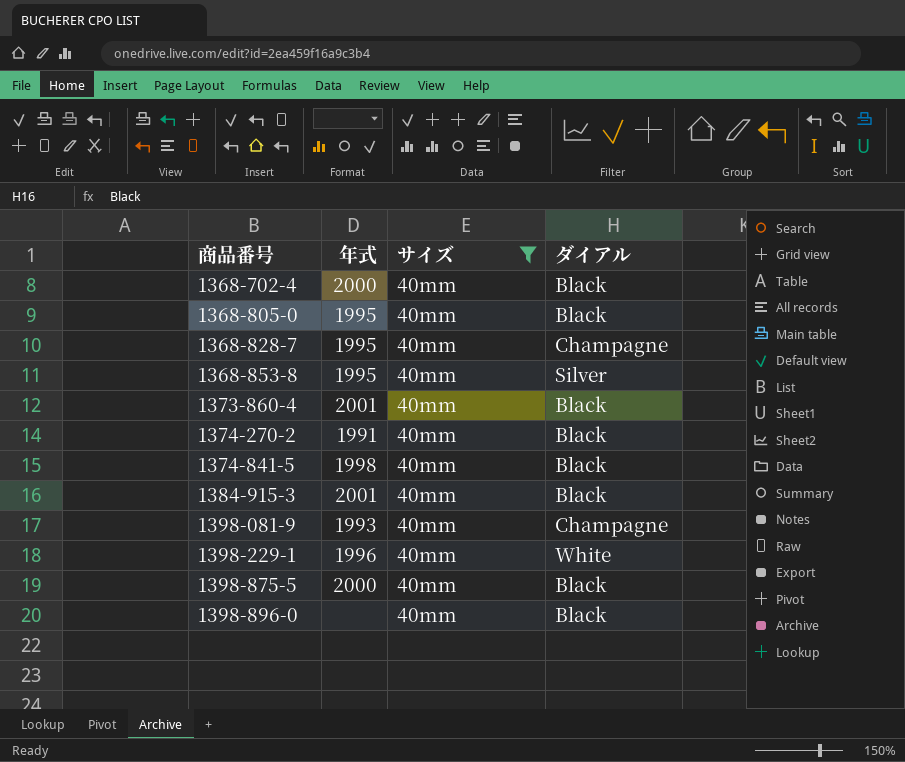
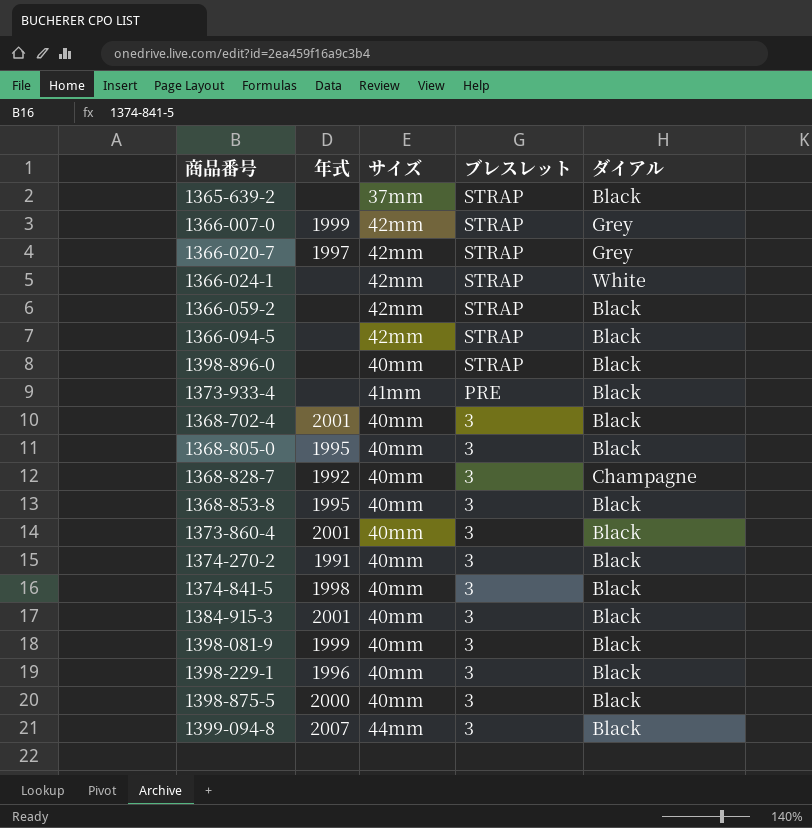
filter: サイズ = 40mm -> none
row order: 商品番号 ascending -> ブレスレット descending
column ブレスレット | position: none -> 4
1368-702-4 | 年式: 2000 -> 2001
1368-828-7 | 年式: 1995 -> 1992
1368-853-8 | ダイアル: Silver -> Black
1398-081-9 | 年式: 1993 -> 1999
1398-081-9 | ダイアル: Champagne -> Black
1398-229-1 | ダイアル: White -> Black

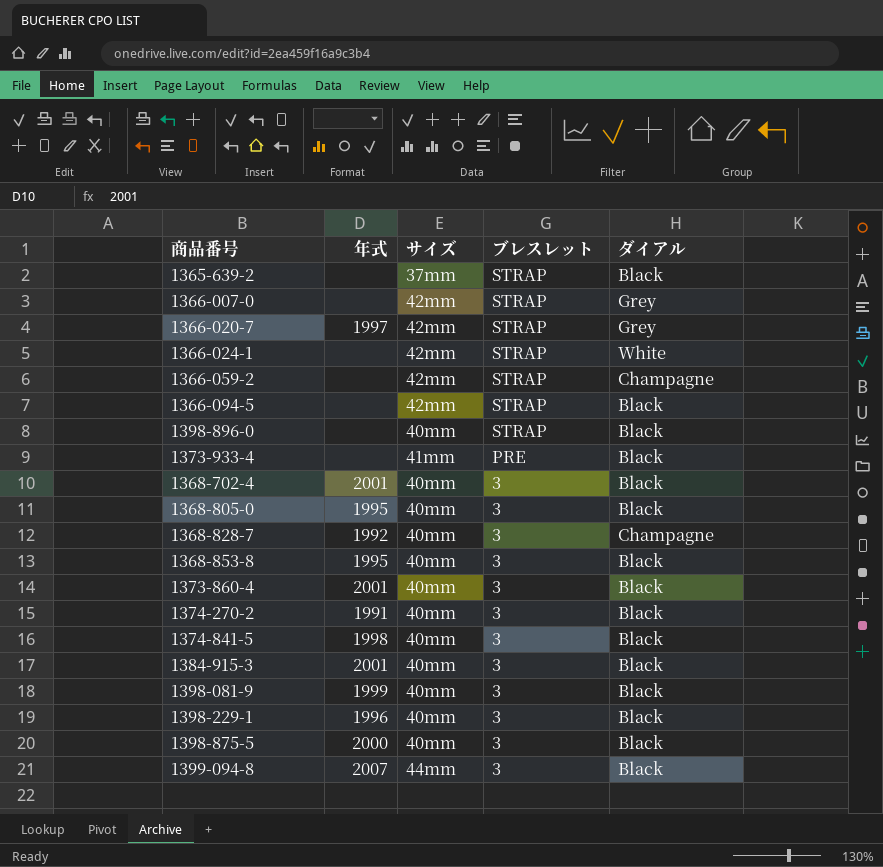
1366-007-0 | 年式: 1999 -> none
1366-059-2 | ダイアル: Black -> Champagne

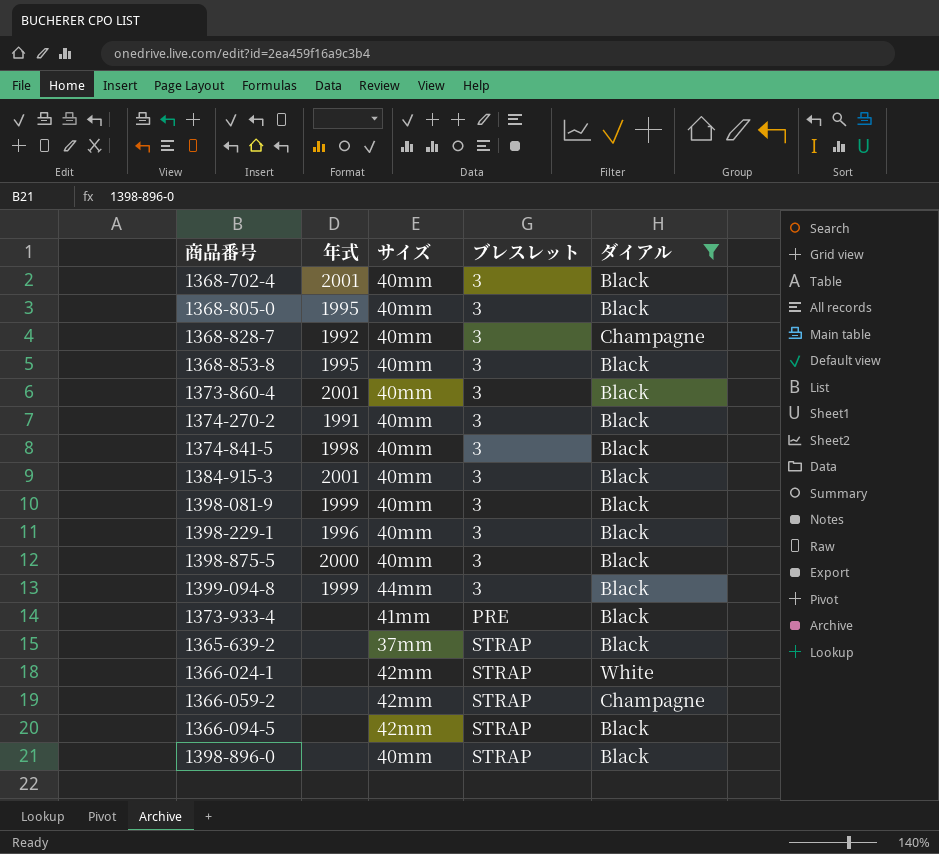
filter: none -> ダイアル != Grey
row order: ブレスレット descending -> ブレスレット ascending
1399-094-8 | 年式: 2007 -> 1999

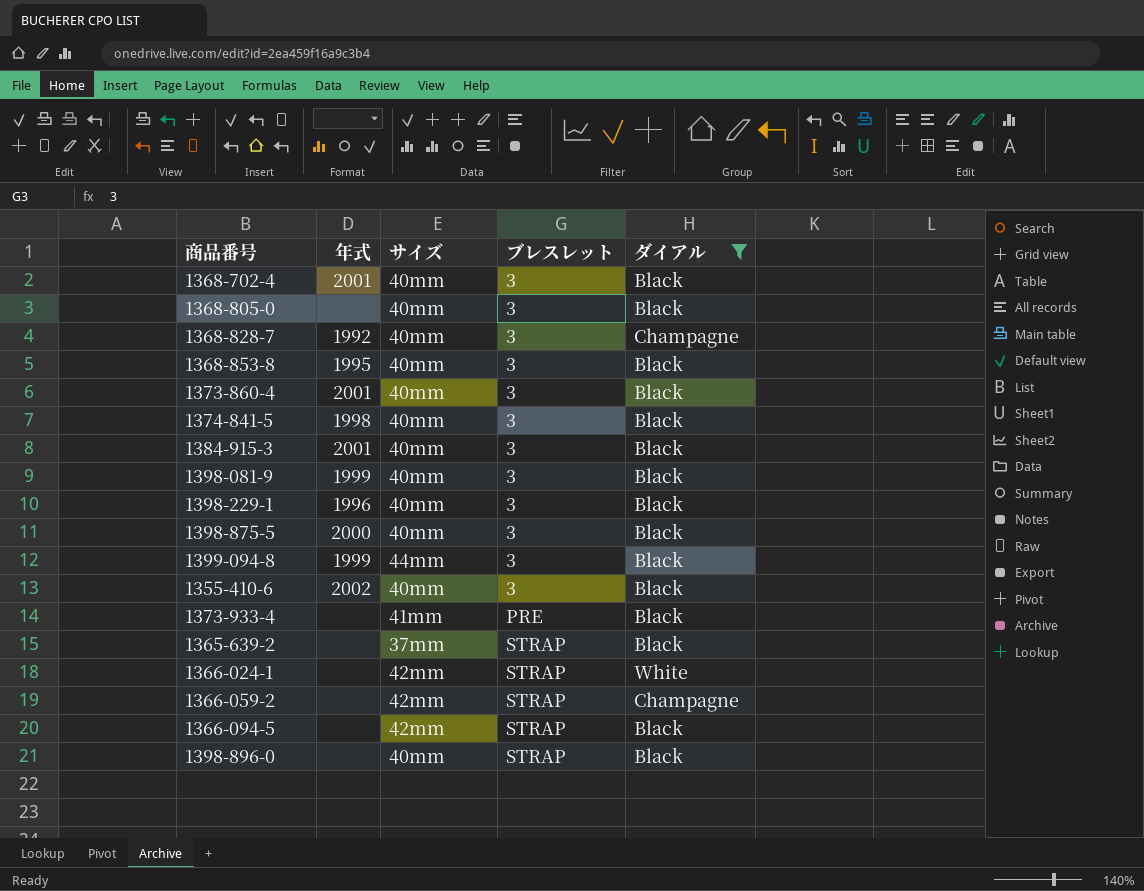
row 1374-270-2: 1991 | 40mm | 3 | Black -> none
1368-805-0 | 年式: 1995 -> none
row 1355-410-6: none -> 2002 | 40mm | 3 | Black

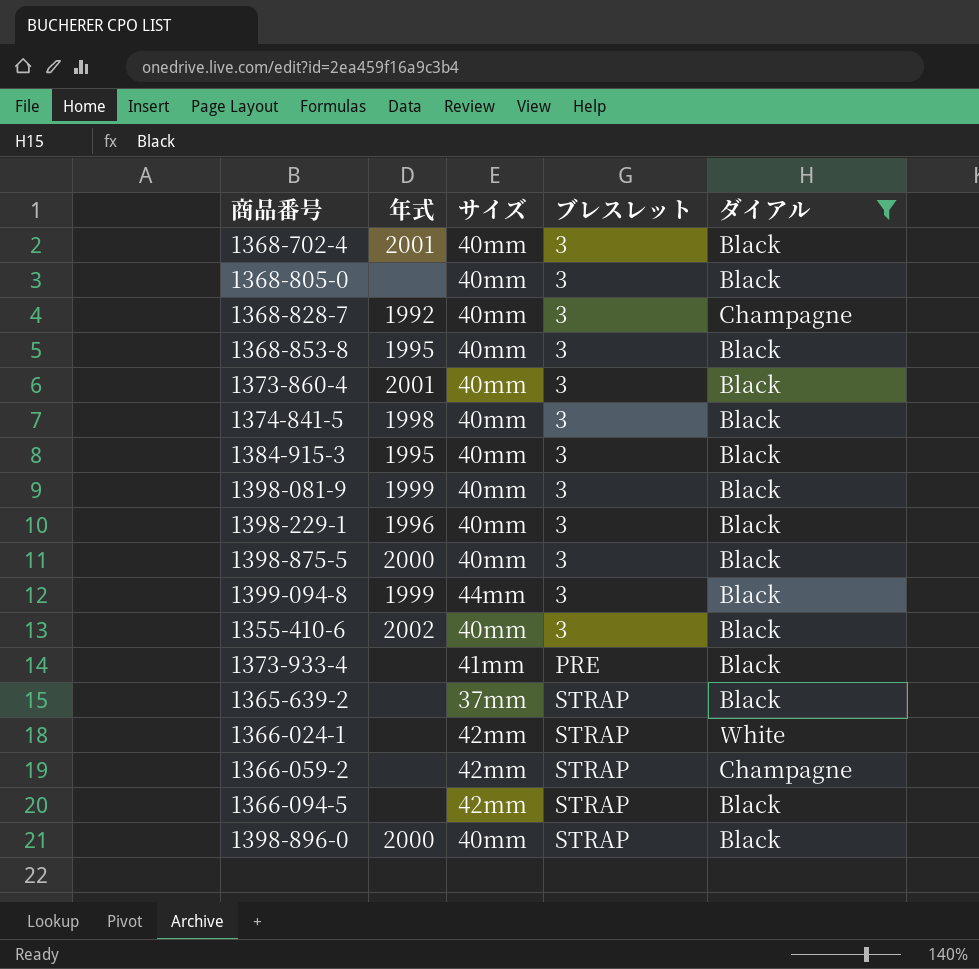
1384-915-3 | 年式: 2001 -> 1995
1398-896-0 | 年式: none -> 2000

